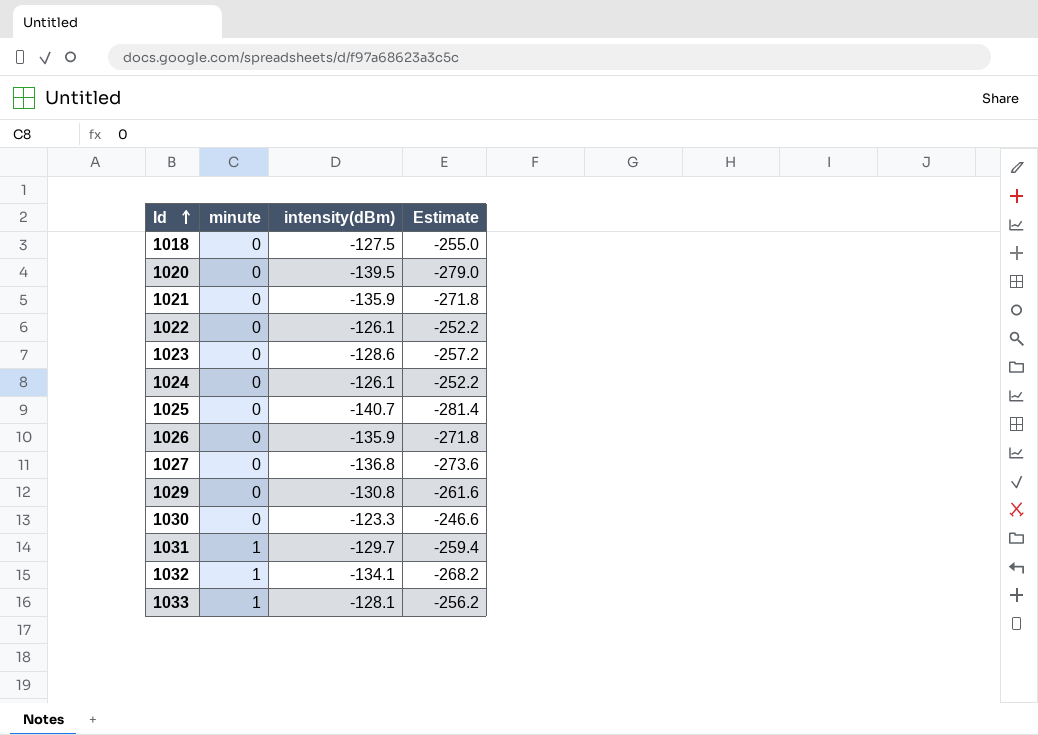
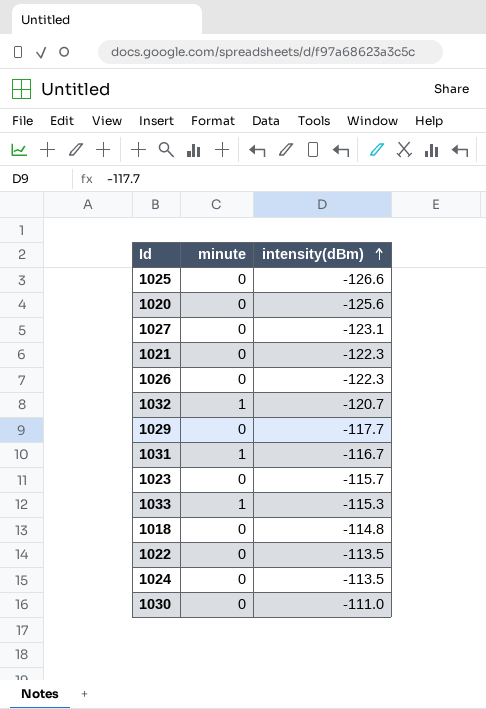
row order: Id ascending -> intensity(dBm) ascending
column Estimate | formula: [intensity(dBm)] * 2 -> none
1025 | intensity(dBm): -140.7 -> -126.6
1020 | intensity(dBm): -139.5 -> -125.6
1027 | intensity(dBm): -136.8 -> -123.1
1021 | intensity(dBm): -135.9 -> -122.3
1026 | intensity(dBm): -135.9 -> -122.3
1032 | intensity(dBm): -134.1 -> -120.7
1029 | intensity(dBm): -130.8 -> -117.7
1031 | intensity(dBm): -129.7 -> -116.7
1023 | intensity(dBm): -128.6 -> -115.7
1033 | intensity(dBm): -128.1 -> -115.3
1018 | intensity(dBm): -127.5 -> -114.8
1022 | intensity(dBm): -126.1 -> -113.5
1024 | intensity(dBm): -126.1 -> -113.5
1030 | intensity(dBm): -123.3 -> -111.0

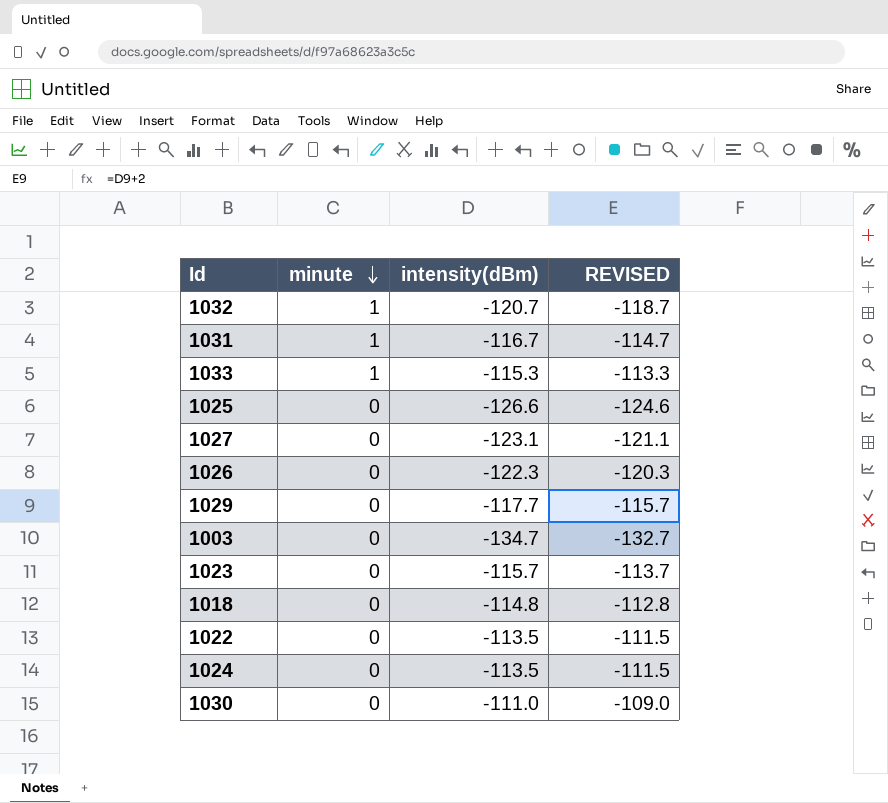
row order: intensity(dBm) ascending -> minute descending
column REVISED | formula: none -> [intensity(dBm)] + 2
row 1020: 0 | -125.6 -> none
row 1021: 0 | -122.3 -> none
row 1003: none -> 0 | -134.7 | -132.7

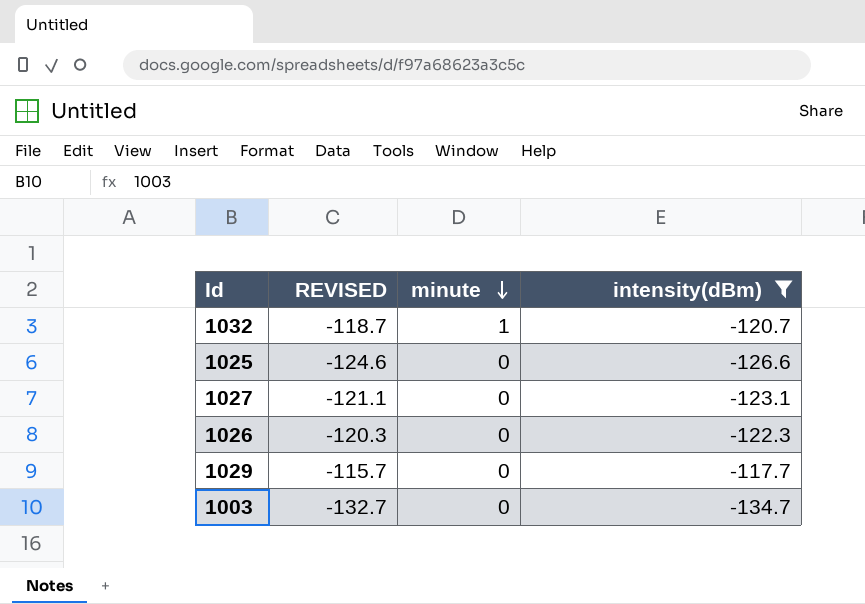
filter: none -> intensity(dBm) <= -117.7
column REVISED | position: 4 -> 2

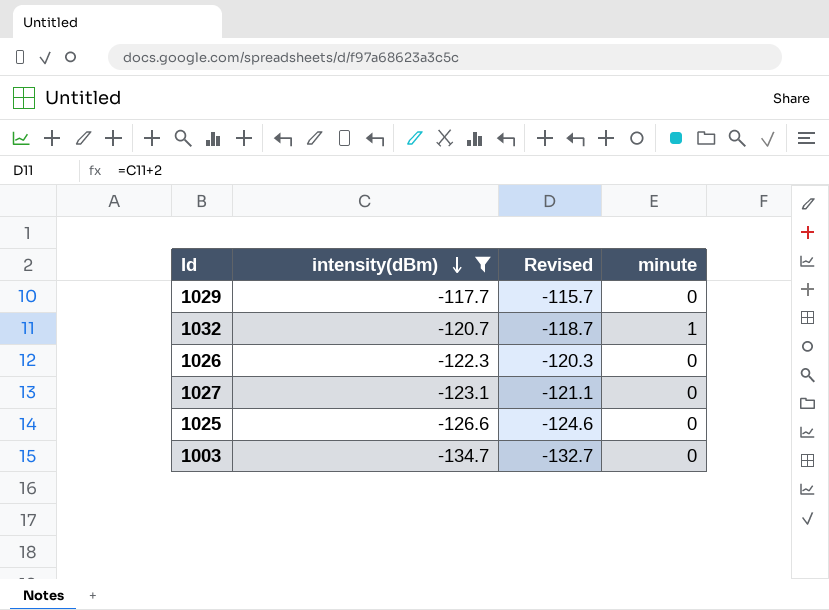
row order: minute descending -> intensity(dBm) descending
column intensity(dBm) | position: 4 -> 2
column name: REVISED -> Revised

